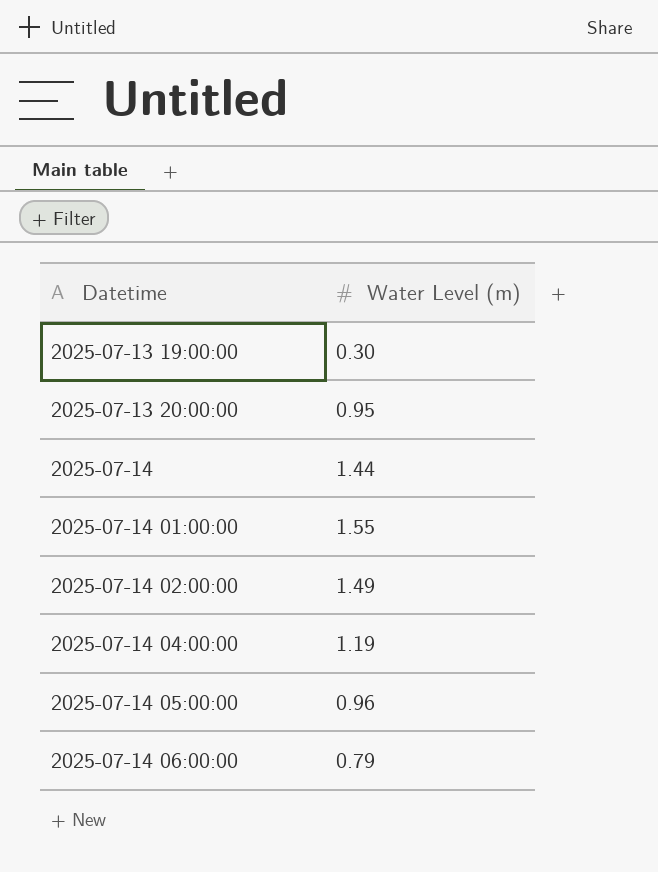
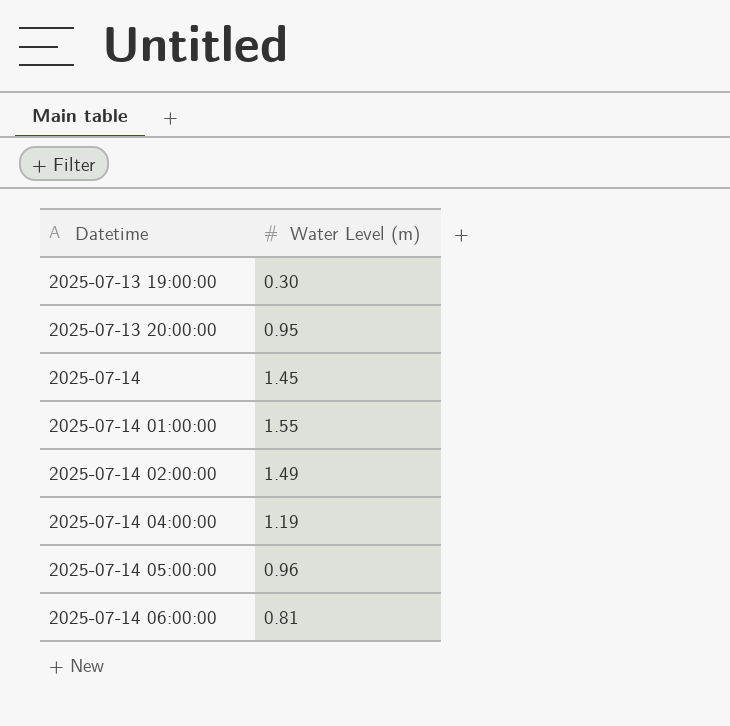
2025-07-14 | Water Level (m): 1.44 -> 1.45
2025-07-14 06:00:00 | Water Level (m): 0.79 -> 0.81

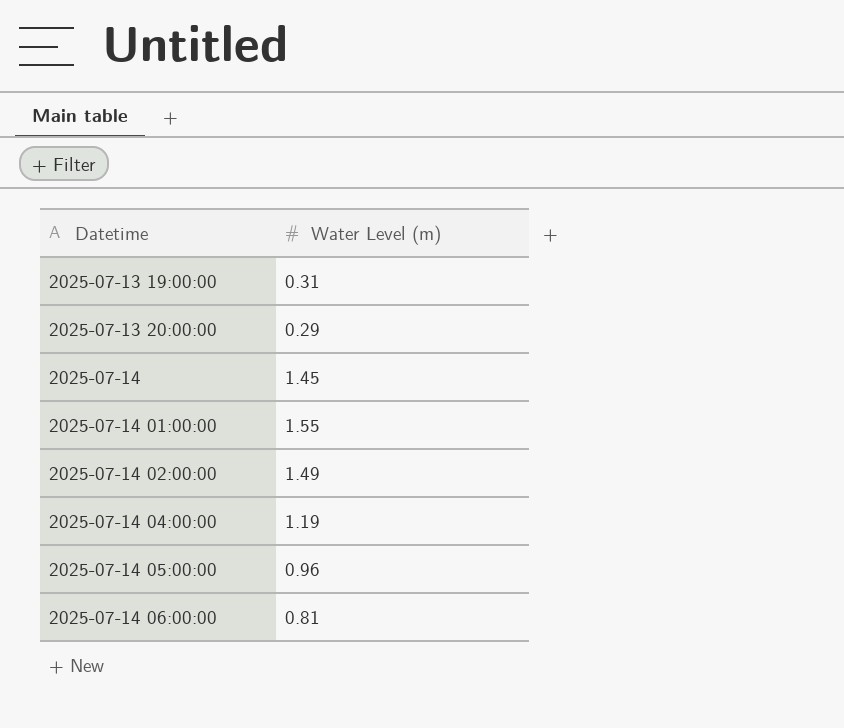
2025-07-13 19:00:00 | Water Level (m): 0.30 -> 0.31
2025-07-13 20:00:00 | Water Level (m): 0.95 -> 0.29

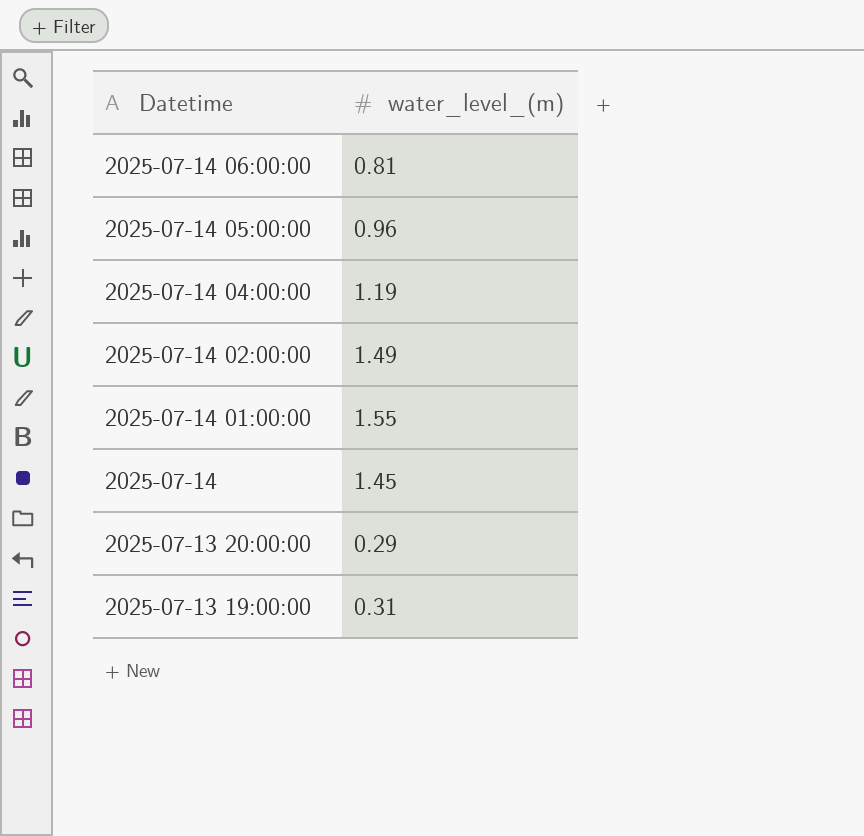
row order: Datetime ascending -> Datetime descending
column name: Water Level (m) -> water_level_(m)

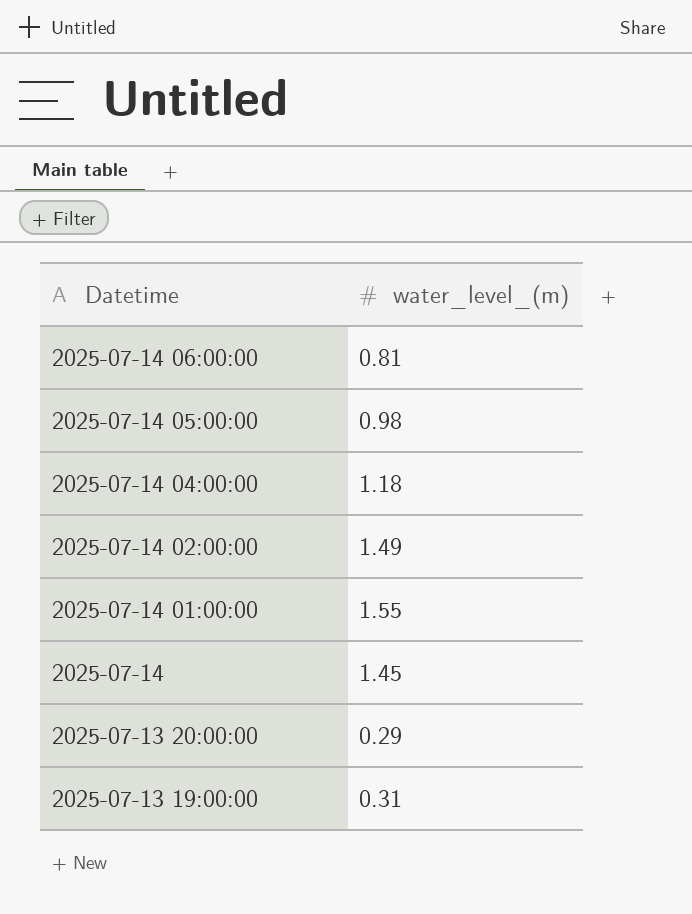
2025-07-14 05:00:00 | water_level_(m): 0.96 -> 0.98
2025-07-14 04:00:00 | water_level_(m): 1.19 -> 1.18

